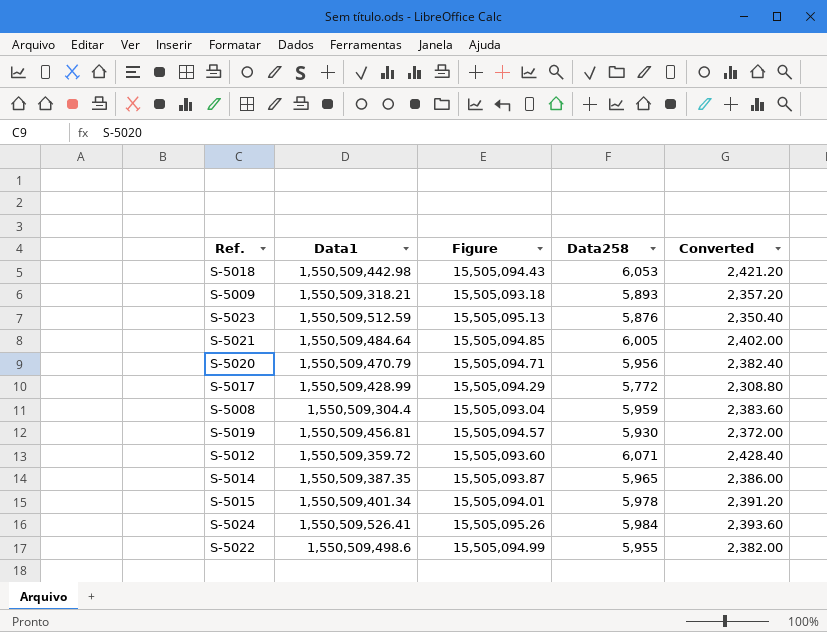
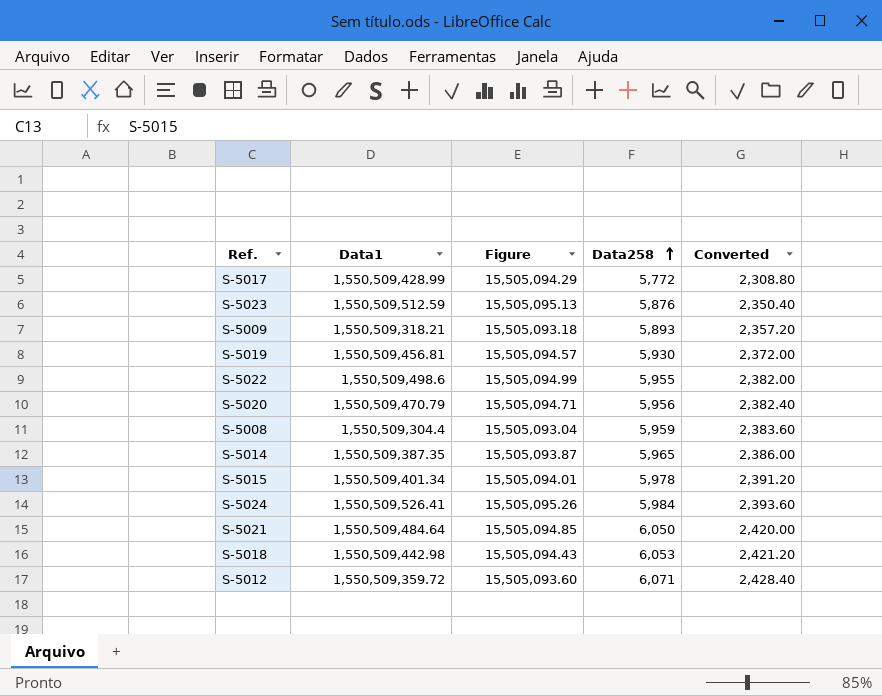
row order: none -> Data258 ascending
S-5021 | Data258: 6,005 -> 6,050
S-5021 | Converted: 2,402.00 -> 2,420.00

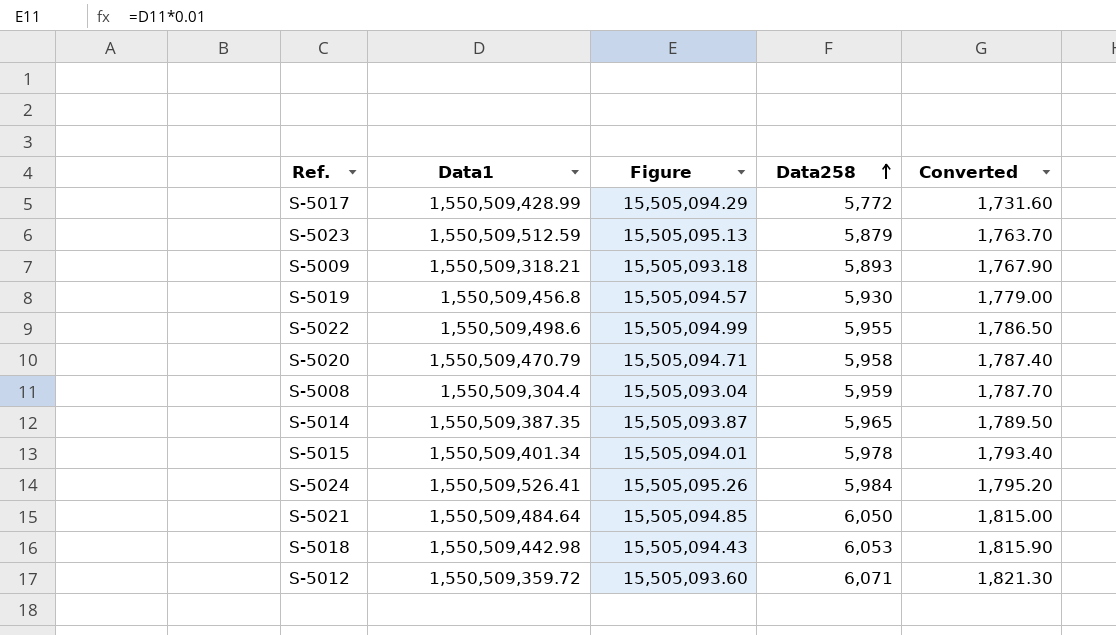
column Converted | formula: [Data258] * 0.4 -> [Data258] * 0.3
S-5023 | Data258: 5,876 -> 5,879
S-5019 | Data1: 1,550,509,456.81 -> 1,550,509,456.8
S-5020 | Data258: 5,956 -> 5,958

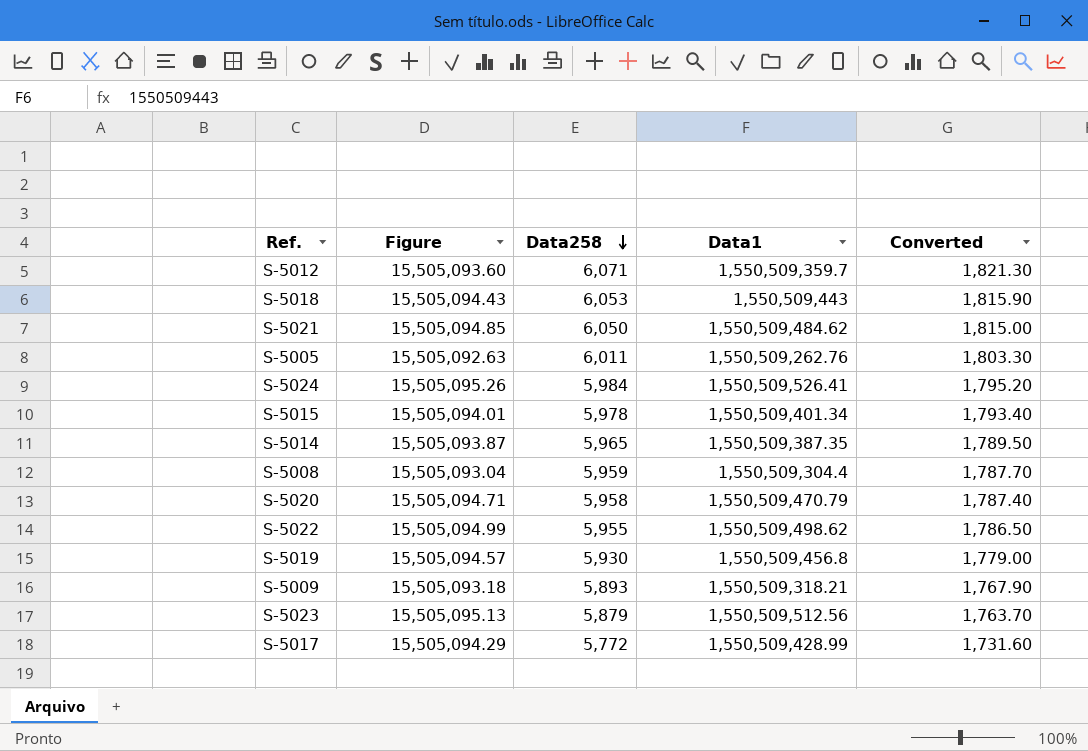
row order: Data258 ascending -> Data258 descending
column Data1 | position: 2 -> 4
S-5012 | Data1: 1,550,509,359.72 -> 1,550,509,359.7
S-5018 | Data1: 1,550,509,442.98 -> 1,550,509,443
S-5021 | Data1: 1,550,509,484.64 -> 1,550,509,484.62
row S-5005: none -> 15,505,092.63 | 6,011 | 1,550,509,262.76 | 1,803.30
S-5022 | Data1: 1,550,509,498.6 -> 1,550,509,498.62
S-5023 | Data1: 1,550,509,512.59 -> 1,550,509,512.56

